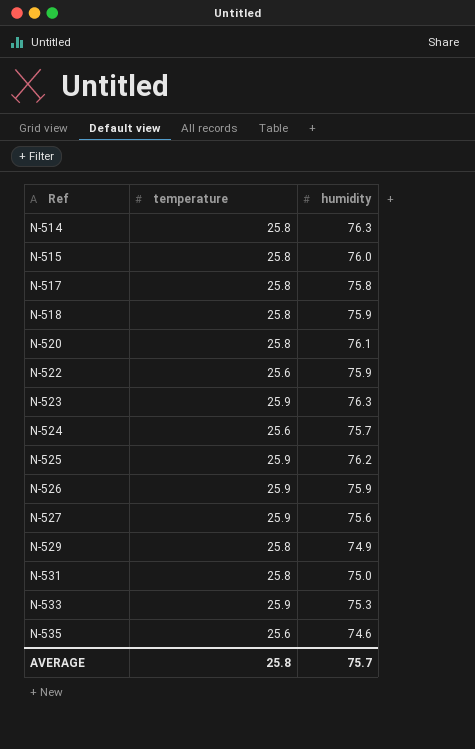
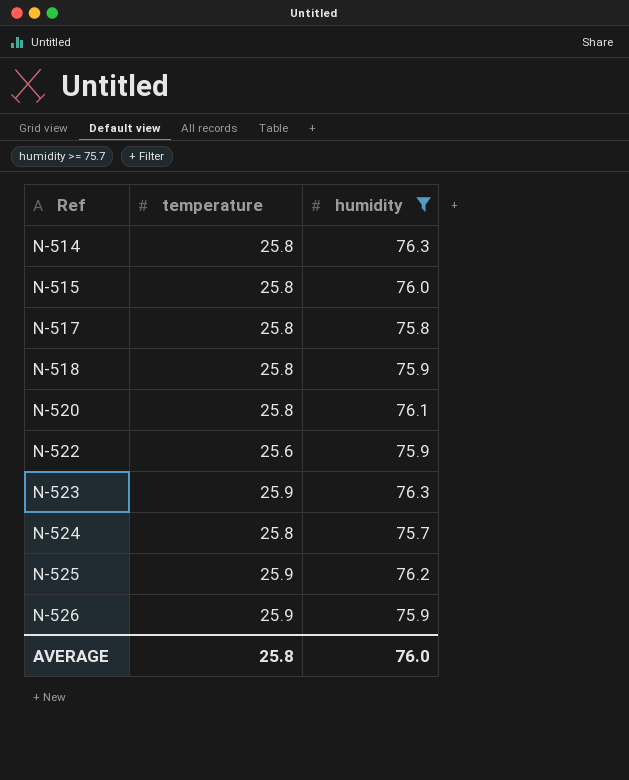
filter: none -> humidity >= 75.7
N-524 | temperature: 25.6 -> 25.8
AVERAGE | humidity: 75.7 -> 76.0

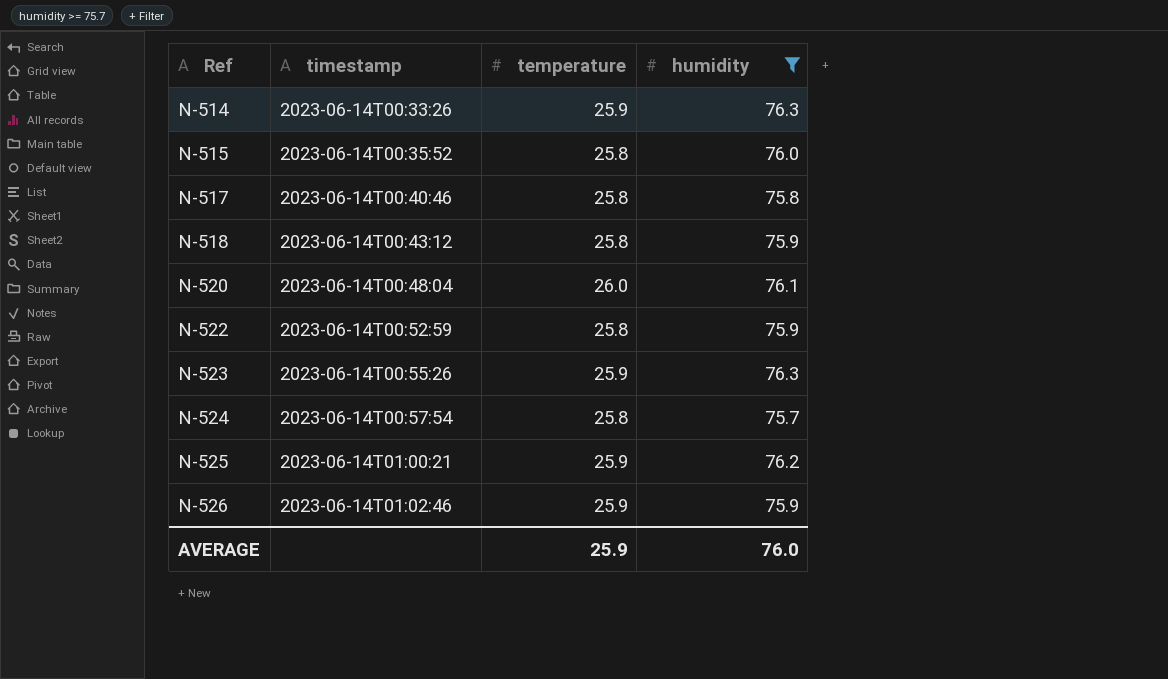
column timestamp | position: none -> 2
N-514 | temperature: 25.8 -> 25.9
N-520 | temperature: 25.8 -> 26.0
N-522 | temperature: 25.6 -> 25.8
AVERAGE | temperature: 25.8 -> 25.9

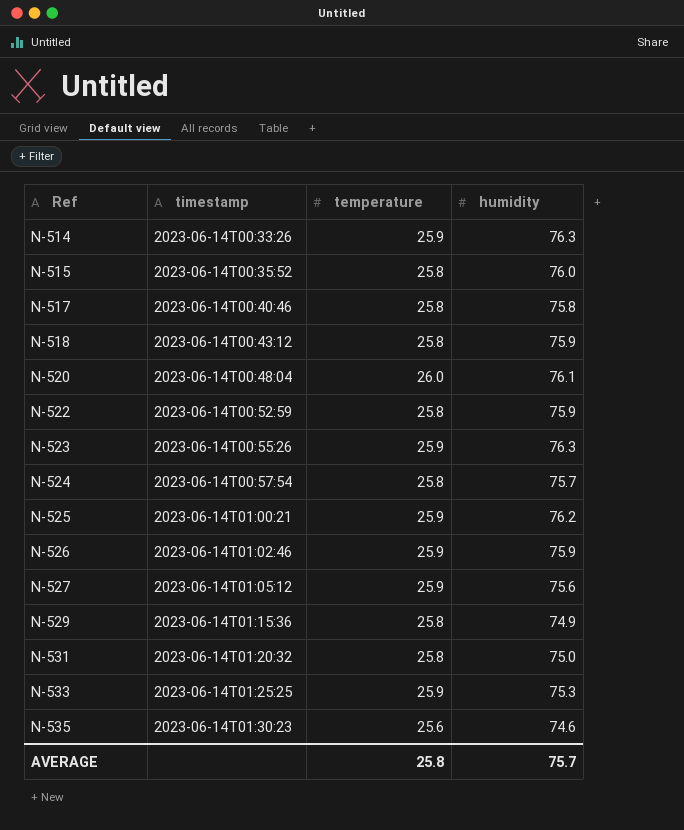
filter: humidity >= 75.7 -> none
AVERAGE | temperature: 25.9 -> 25.8
AVERAGE | humidity: 76.0 -> 75.7

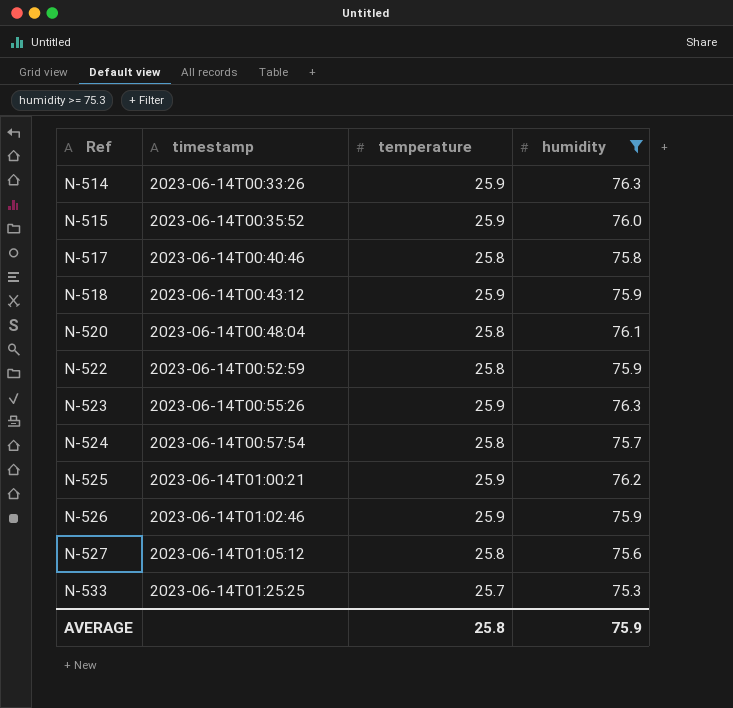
filter: none -> humidity >= 75.3
N-515 | temperature: 25.8 -> 25.9
N-518 | temperature: 25.8 -> 25.9
N-520 | temperature: 26.0 -> 25.8
N-527 | temperature: 25.9 -> 25.8
N-533 | temperature: 25.9 -> 25.7
AVERAGE | humidity: 75.7 -> 75.9

